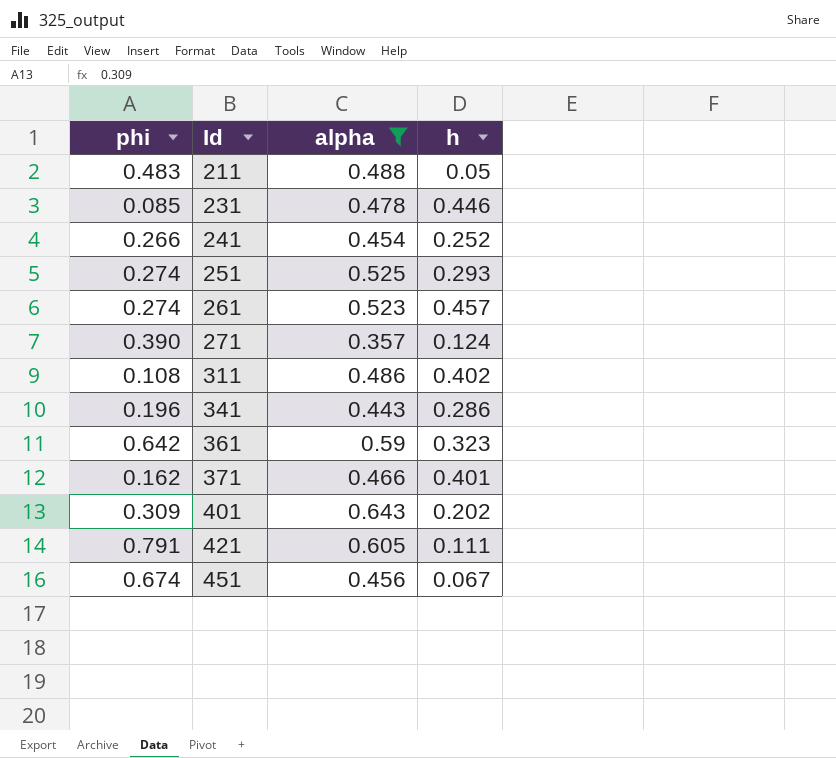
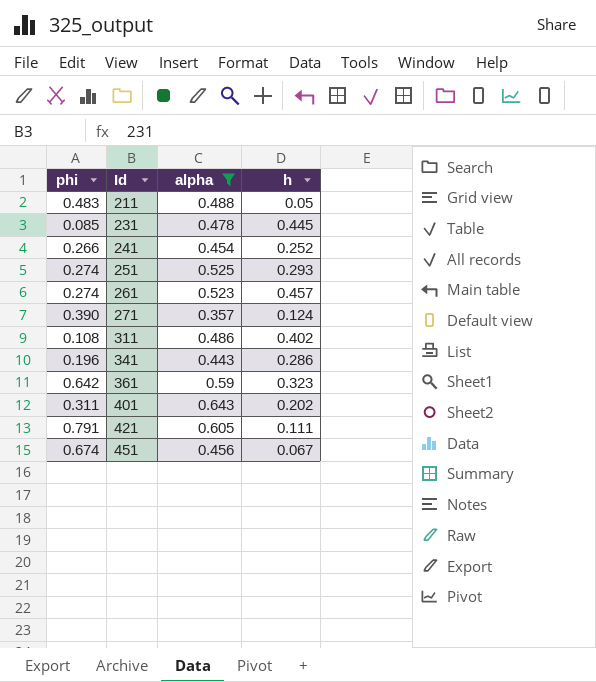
row 371: 0.162 | 0.466 | 0.401 -> none
231 | h: 0.446 -> 0.445
401 | phi: 0.309 -> 0.311

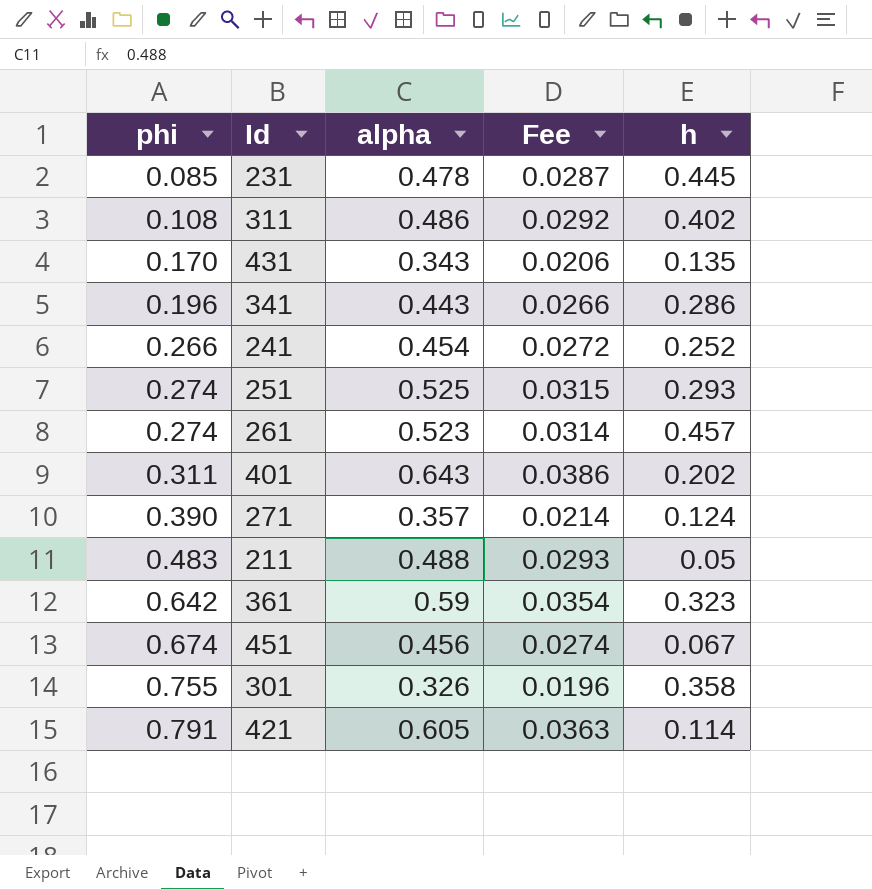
filter: alpha >= 0.357 -> none
row order: Id ascending -> phi ascending
column Fee | formula: none -> [alpha] * 0.06
421 | h: 0.111 -> 0.114

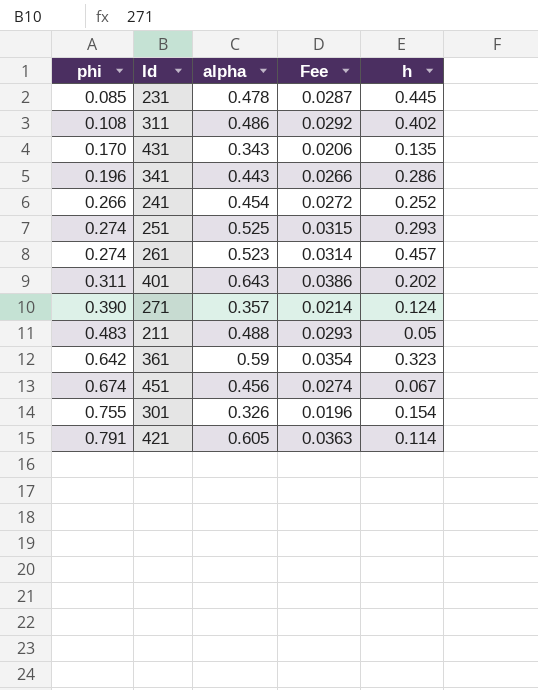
301 | h: 0.358 -> 0.154

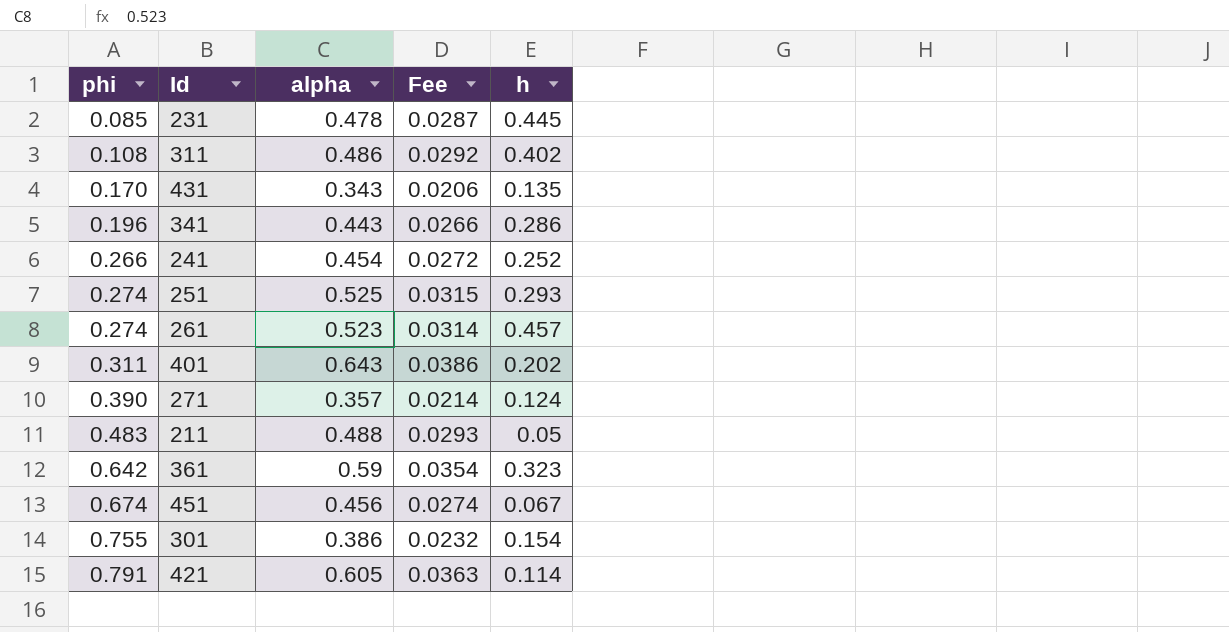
301 | alpha: 0.326 -> 0.386
301 | Fee: 0.0196 -> 0.0232

